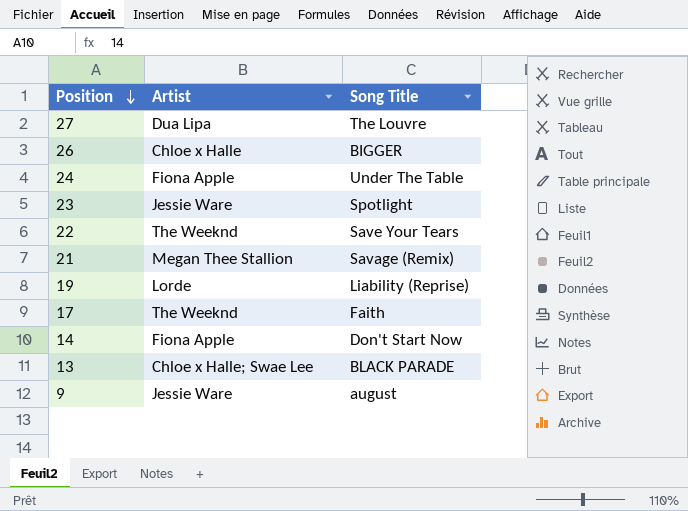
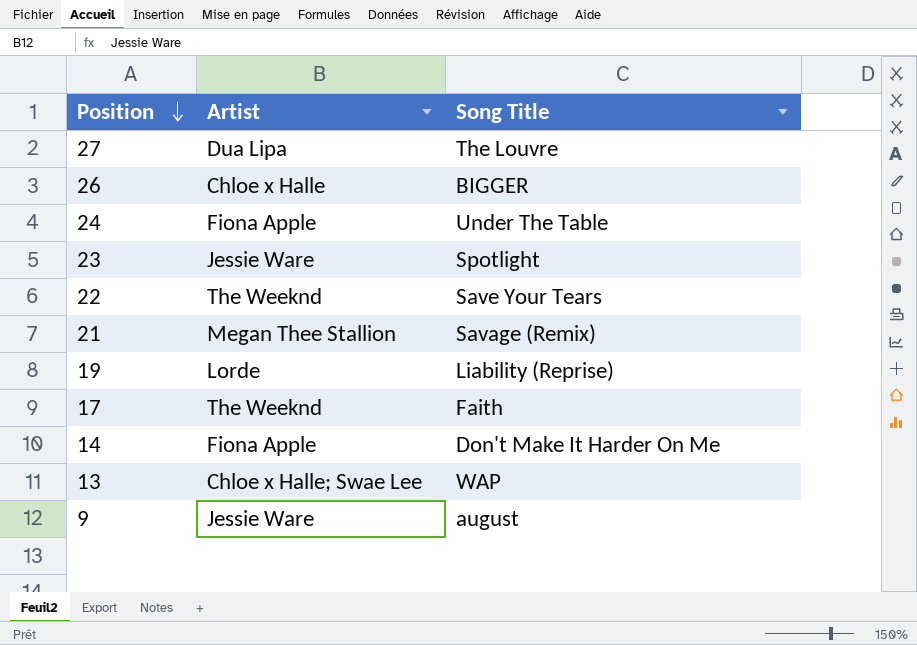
14 | Song Title: Don't Start Now -> Don't Make It Harder On Me
13 | Song Title: BLACK PARADE -> WAP

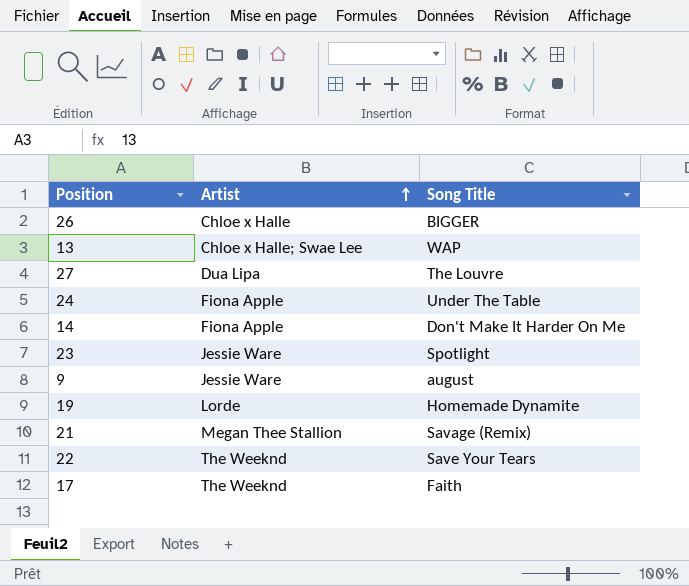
row order: Position descending -> Artist ascending
19 | Song Title: Liability (Reprise) -> Homemade Dynamite

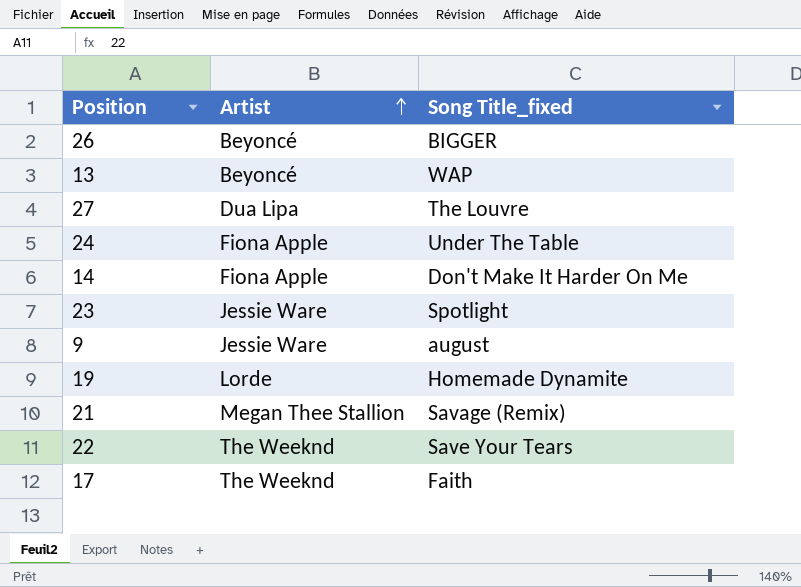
column name: Song Title -> Song Title_fixed
26 | Artist: Chloe x Halle -> Beyoncé
13 | Artist: Chloe x Halle; Swae Lee -> Beyoncé

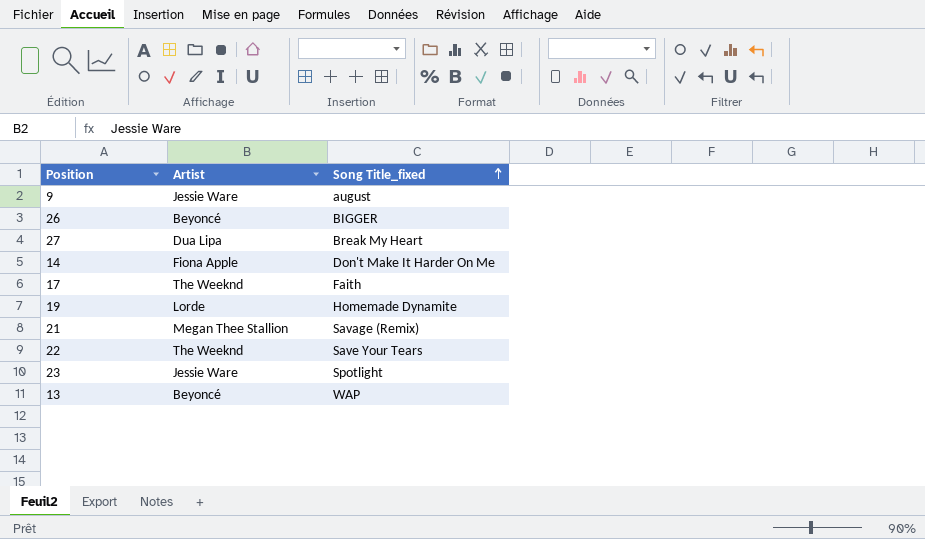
row order: Artist ascending -> Song Title_fixed ascending
row 24: Fiona Apple | Under The Table -> none
27 | Song Title_fixed: The Louvre -> Break My Heart

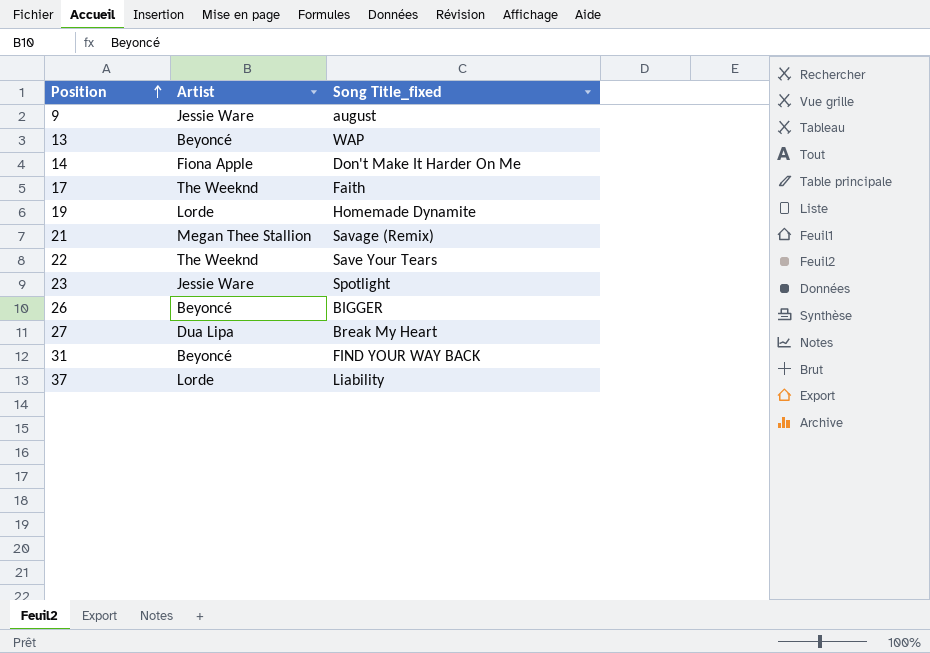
row order: Song Title_fixed ascending -> Position ascending
row 31: none -> Beyoncé | FIND YOUR WAY BACK
row 37: none -> Lorde | Liability

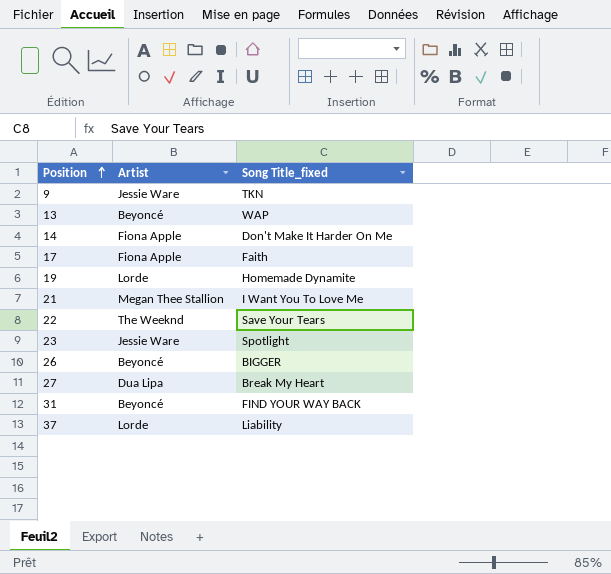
9 | Song Title_fixed: august -> TKN
17 | Artist: The Weeknd -> Fiona Apple
21 | Song Title_fixed: Savage (Remix) -> I Want You To Love Me

